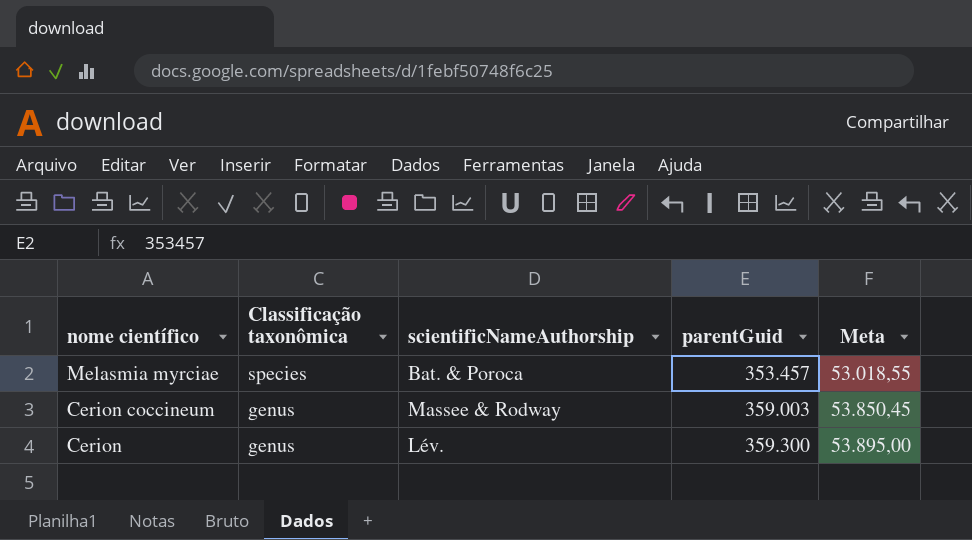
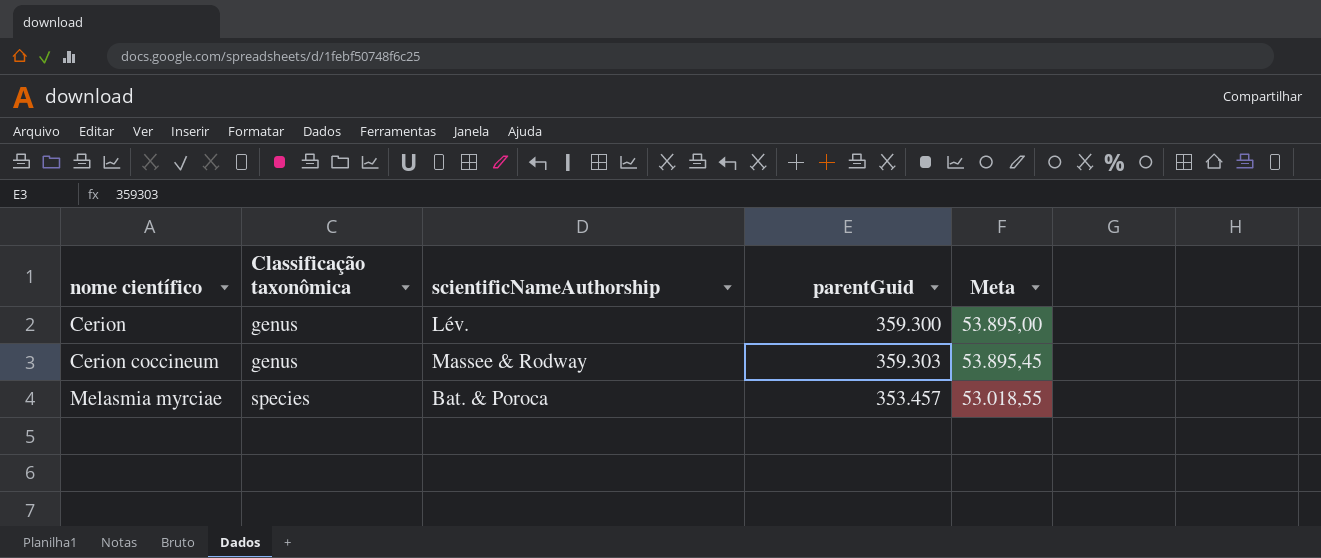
row order: nome científico descending -> nome científico ascending
Cerion coccineum | parentGuid: 359.003 -> 359.303
Cerion coccineum | Meta: 53.850,45 -> 53.895,45

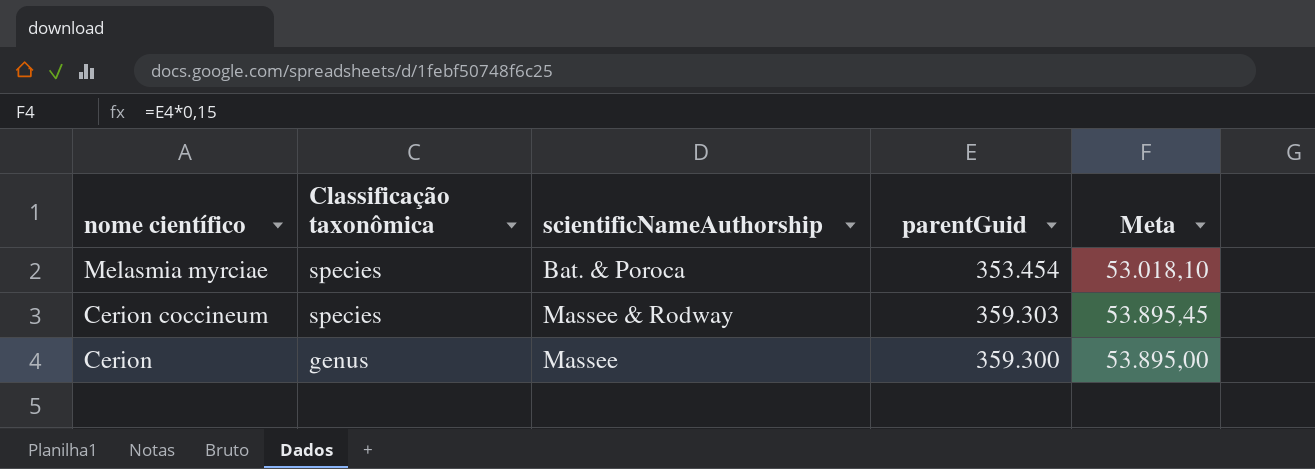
row order: nome científico ascending -> nome científico descending
Melasmia myrciae | parentGuid: 353.457 -> 353.454
Melasmia myrciae | Meta: 53.018,55 -> 53.018,10
Cerion coccineum | Classificação taxonômica: genus -> species
Cerion | scientificNameAuthorship: Lév. -> Massee

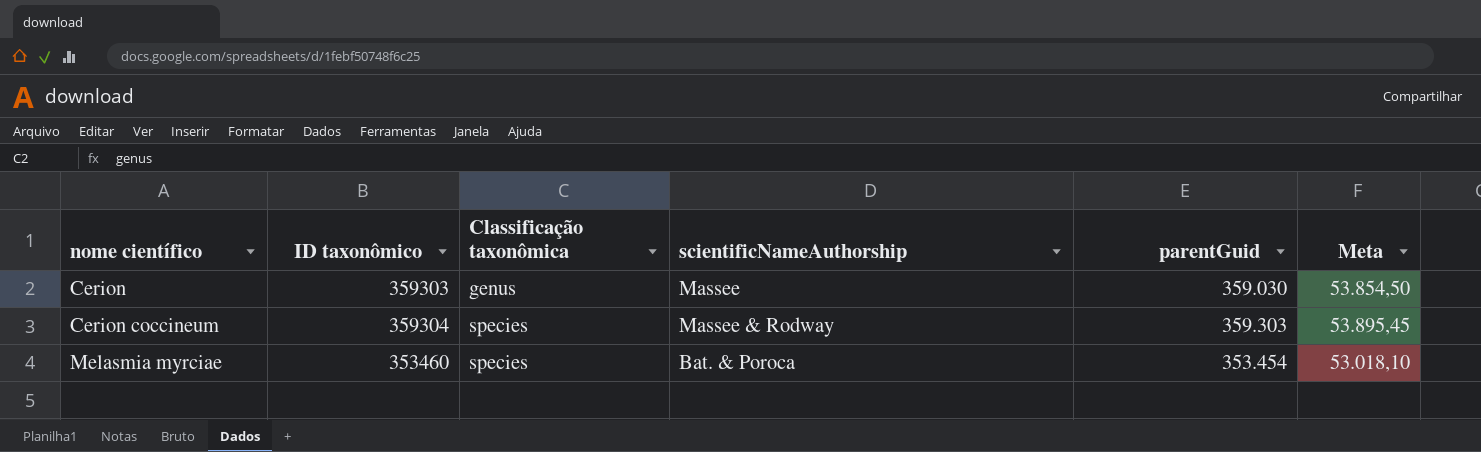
row order: nome científico descending -> nome científico ascending
column ID taxonômico | position: none -> 2
Cerion | parentGuid: 359.300 -> 359.030
Cerion | Meta: 53.895,00 -> 53.854,50

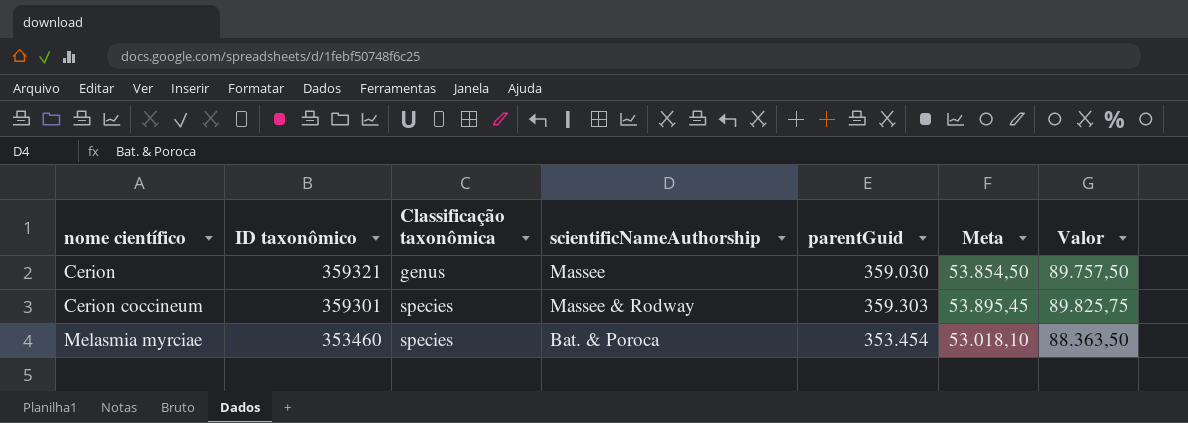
column Valor | formula: none -> [parentGuid] * 0,25
Cerion | ID taxonômico: 359303 -> 359321
Cerion coccineum | ID taxonômico: 359304 -> 359301

